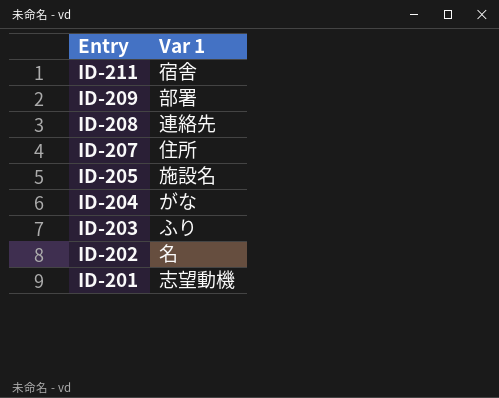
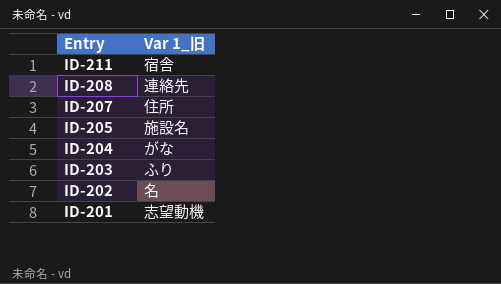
column name: Var 1 -> Var 1_旧
row ID-209: 部署 -> none

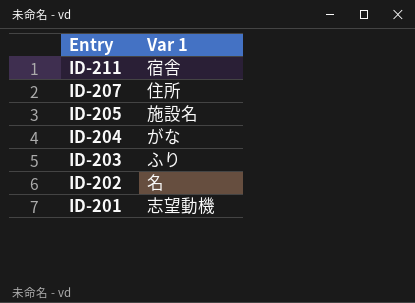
column name: Var 1_旧 -> Var 1
row ID-208: 連絡先 -> none

